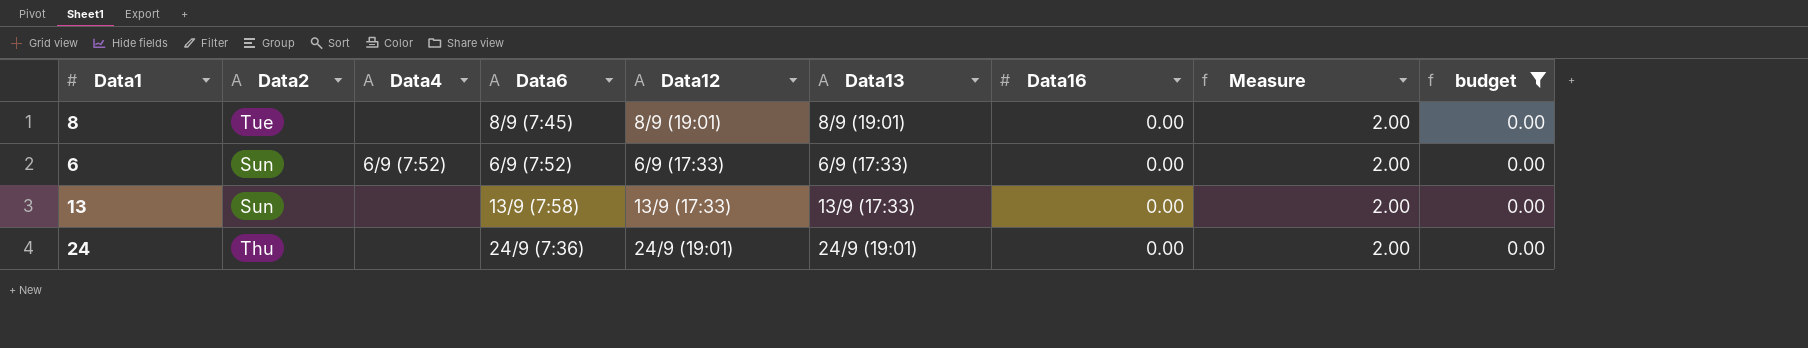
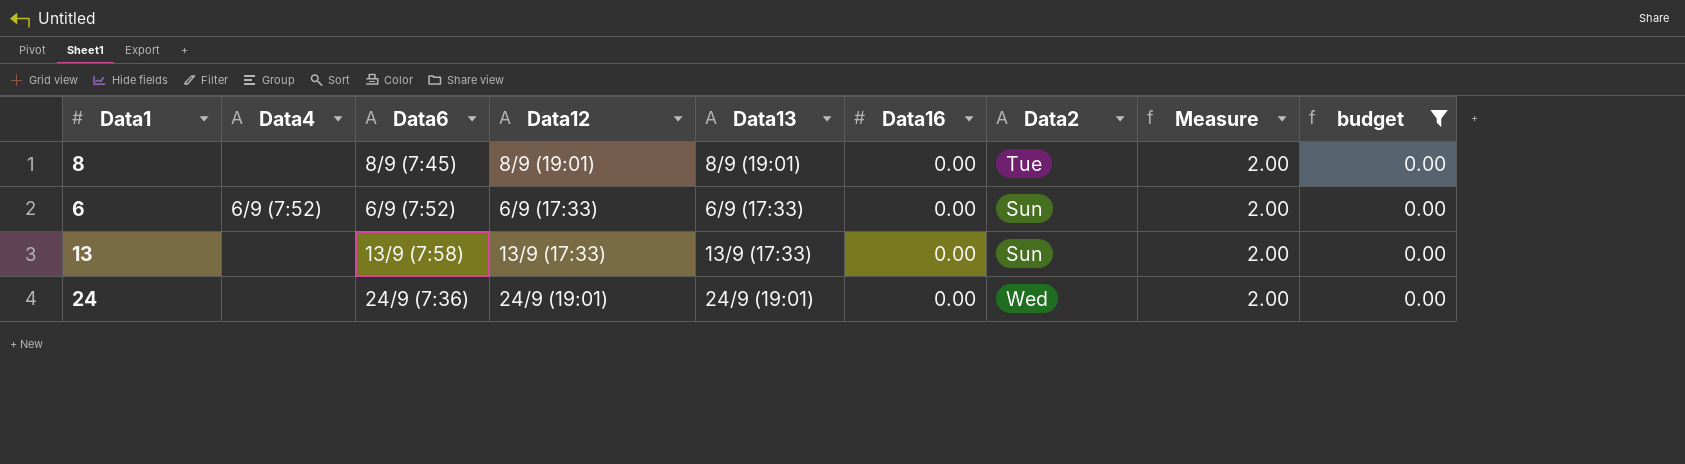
column Data2 | position: 2 -> 7
24 | Data2: Thu -> Wed

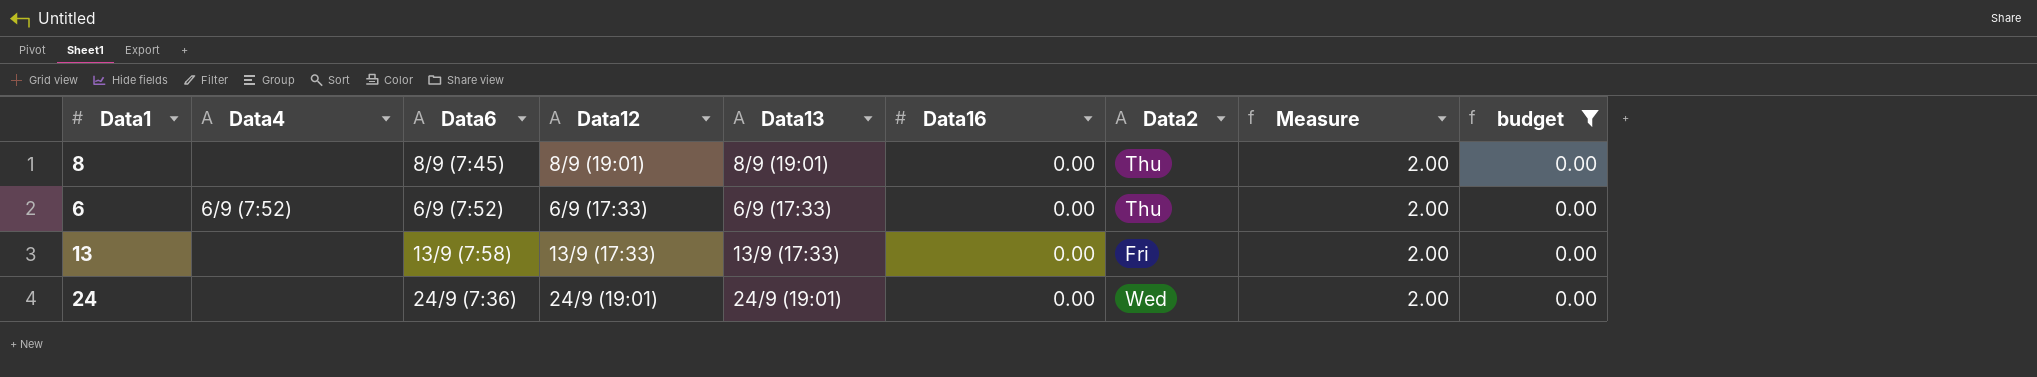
8 | Data2: Tue -> Thu
6 | Data2: Sun -> Thu
13 | Data2: Sun -> Fri

